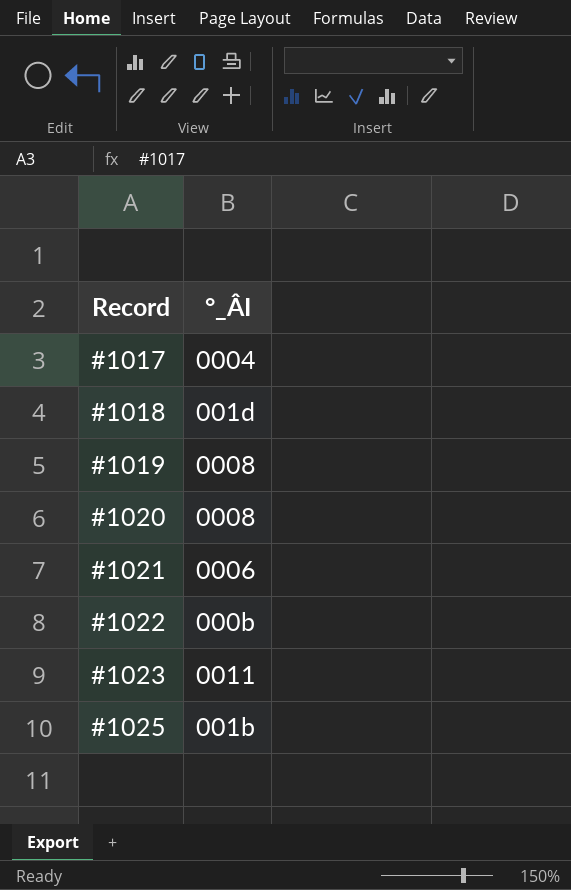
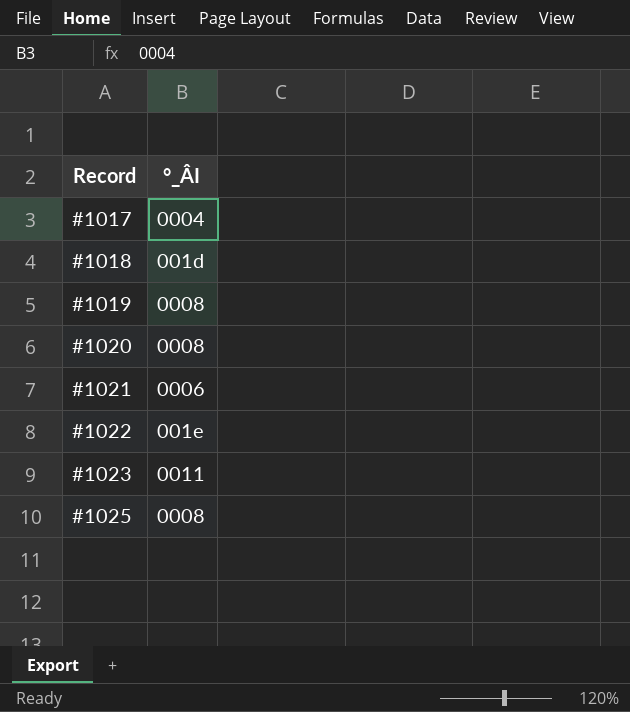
#1022 | °_ÂI: 000b -> 001e
#1025 | °_ÂI: 001b -> 0008

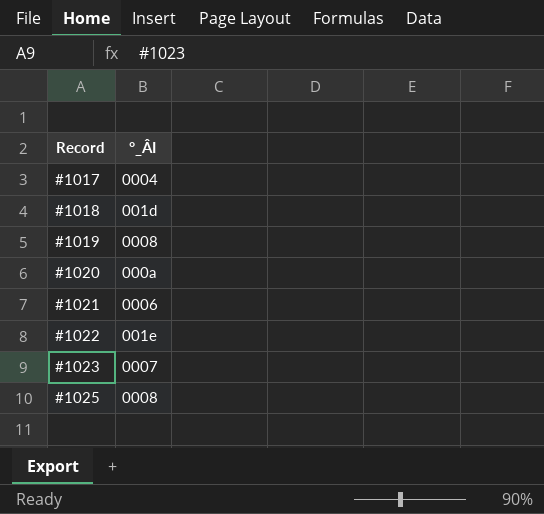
#1020 | °_ÂI: 0008 -> 000a
#1023 | °_ÂI: 0011 -> 0007

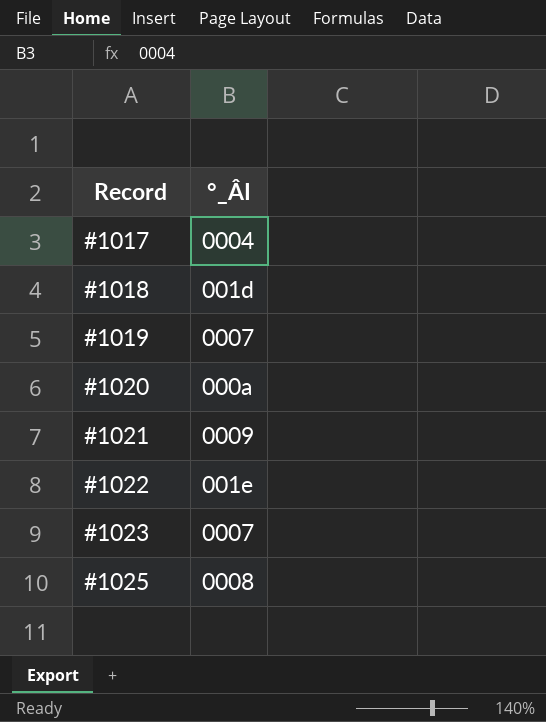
#1019 | °_ÂI: 0008 -> 0007
#1021 | °_ÂI: 0006 -> 0009

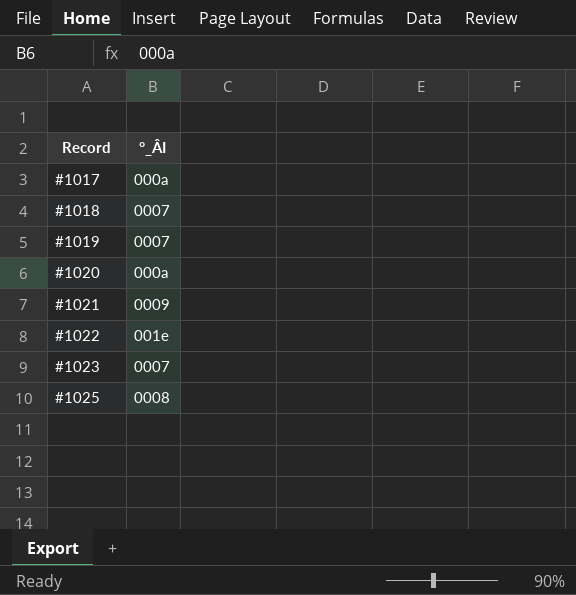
#1017 | °_ÂI: 0004 -> 000a
#1018 | °_ÂI: 001d -> 0007

